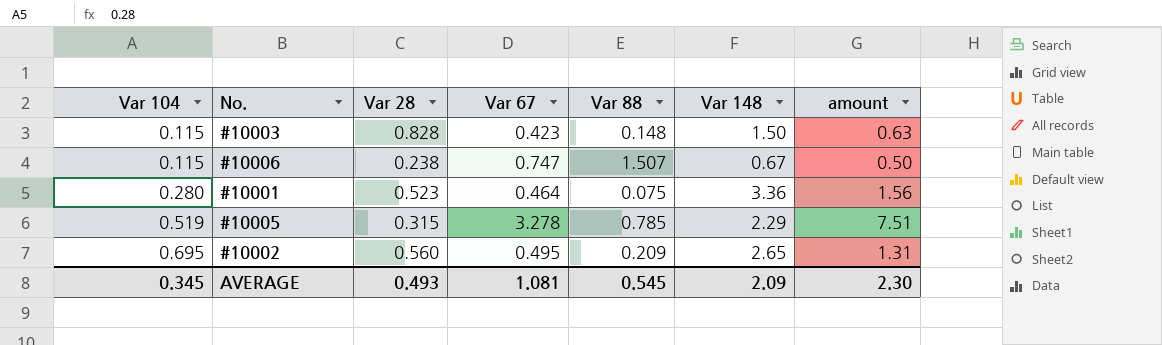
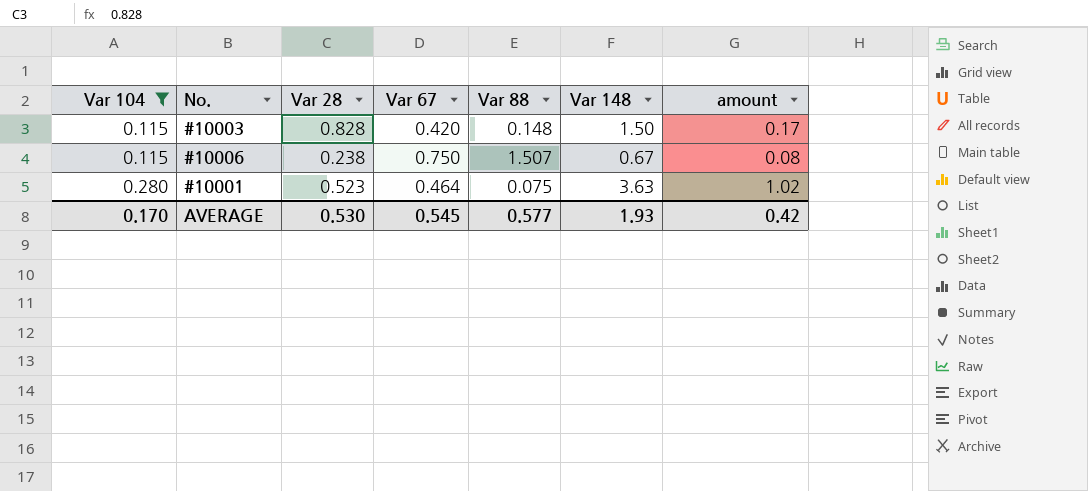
filter: none -> Var 104 <= 0.280
column amount | formula: [Var 67] * [Var 148] -> [Var 104] * [Var 148]
#10003 | Var 67: 0.423 -> 0.420
#10006 | Var 67: 0.747 -> 0.750
#10001 | Var 148: 3.36 -> 3.63
AVERAGE | Var 104: 0.345 -> 0.170
AVERAGE | Var 28: 0.493 -> 0.530
AVERAGE | Var 67: 1.081 -> 0.545
AVERAGE | Var 88: 0.545 -> 0.577
AVERAGE | Var 148: 2.09 -> 1.93
AVERAGE | amount: 2.30 -> 0.42

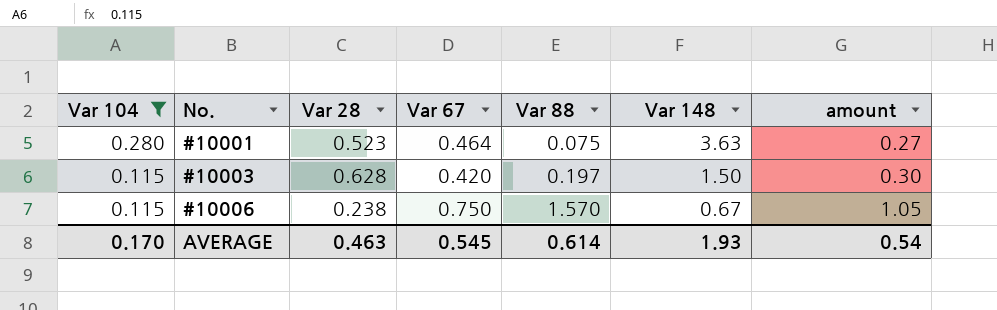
row order: Var 104 ascending -> Var 104 descending
column amount | formula: [Var 104] * [Var 148] -> [Var 88] * [Var 148]
#10003 | Var 28: 0.828 -> 0.628
#10003 | Var 88: 0.148 -> 0.197
#10006 | Var 88: 1.507 -> 1.570
AVERAGE | Var 28: 0.530 -> 0.463
AVERAGE | Var 88: 0.577 -> 0.614
AVERAGE | amount: 0.42 -> 0.54

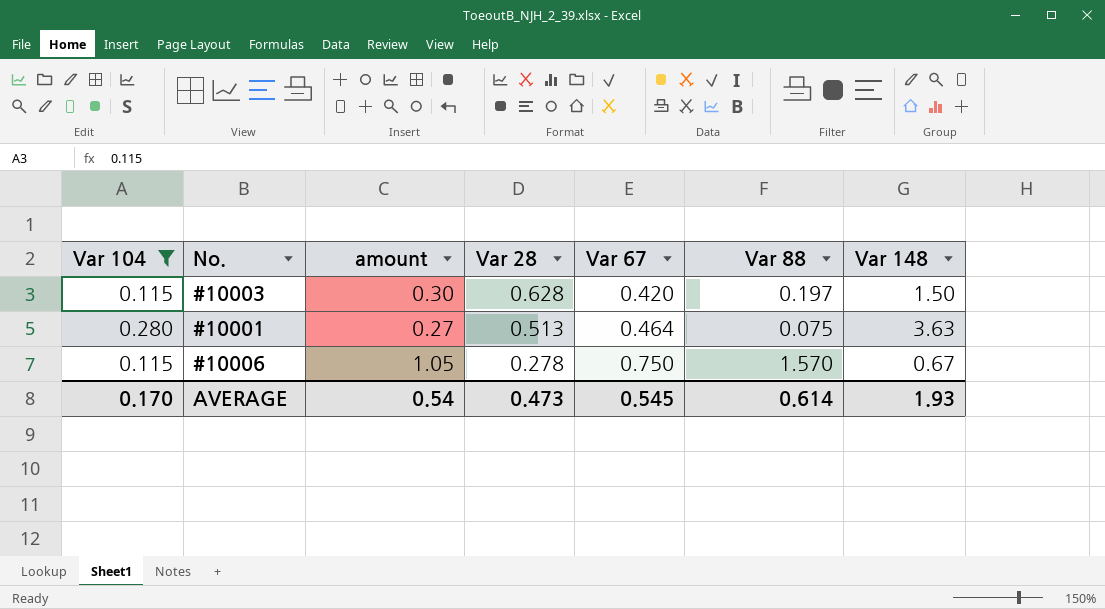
row order: Var 104 descending -> Var 28 descending
column amount | position: 7 -> 3
#10001 | Var 28: 0.523 -> 0.513
#10006 | Var 28: 0.238 -> 0.278
AVERAGE | Var 28: 0.463 -> 0.473

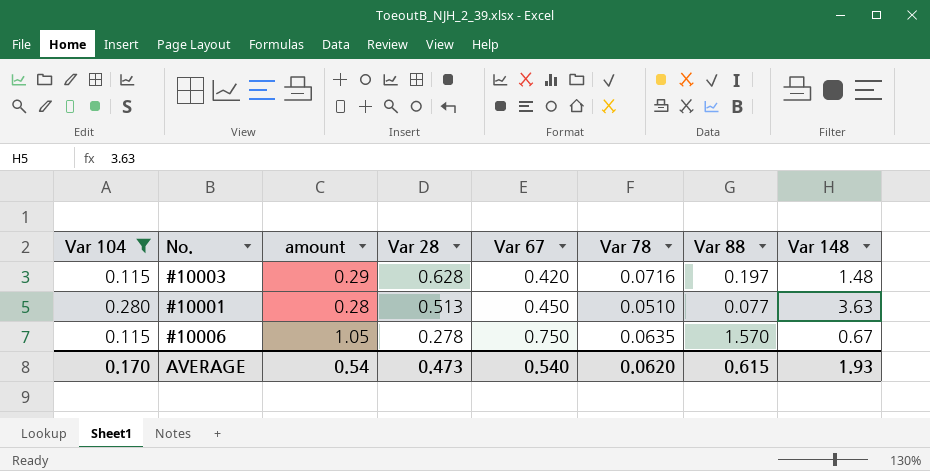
column Var 78 | position: none -> 6
#10003 | amount: 0.30 -> 0.29
#10003 | Var 148: 1.50 -> 1.48
#10001 | amount: 0.27 -> 0.28
#10001 | Var 67: 0.464 -> 0.450
#10001 | Var 88: 0.075 -> 0.077
AVERAGE | Var 67: 0.545 -> 0.540
AVERAGE | Var 88: 0.614 -> 0.615

